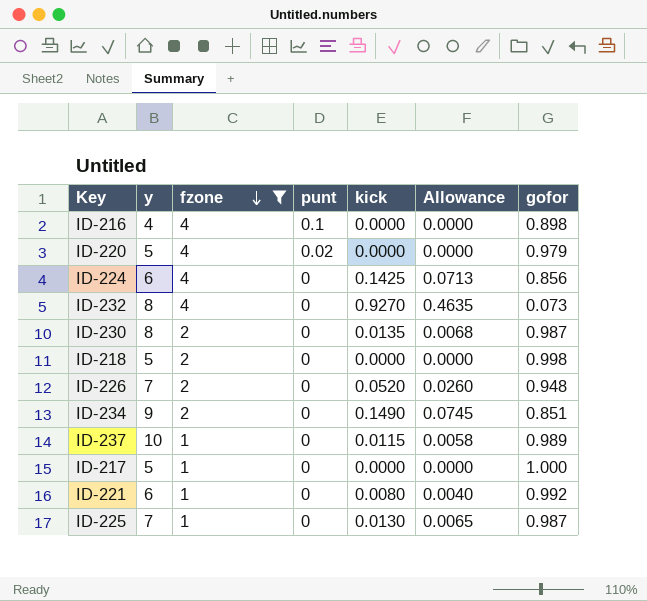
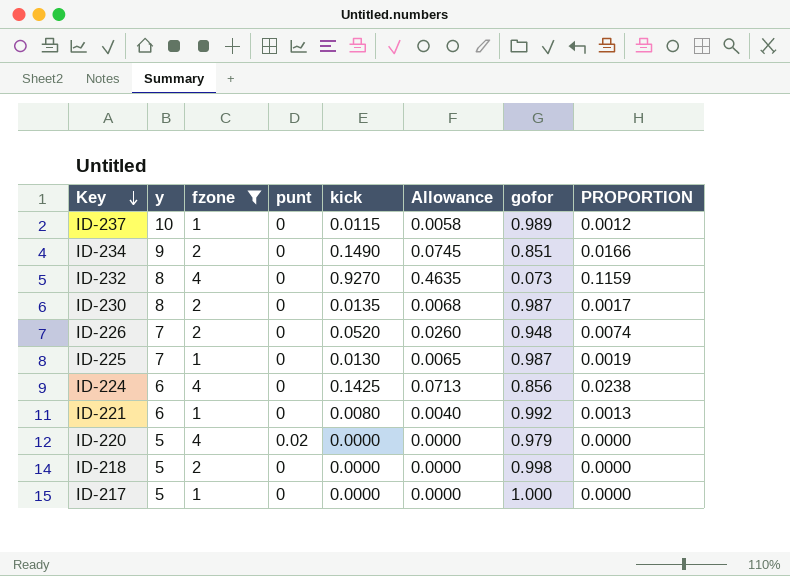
row order: fzone descending -> Key descending
column PROPORTION | formula: none -> [kick] / [y]
row ID-216: 4 | 4 | 0.1 | 0.0000 | 0.0000 | 0.898 -> none

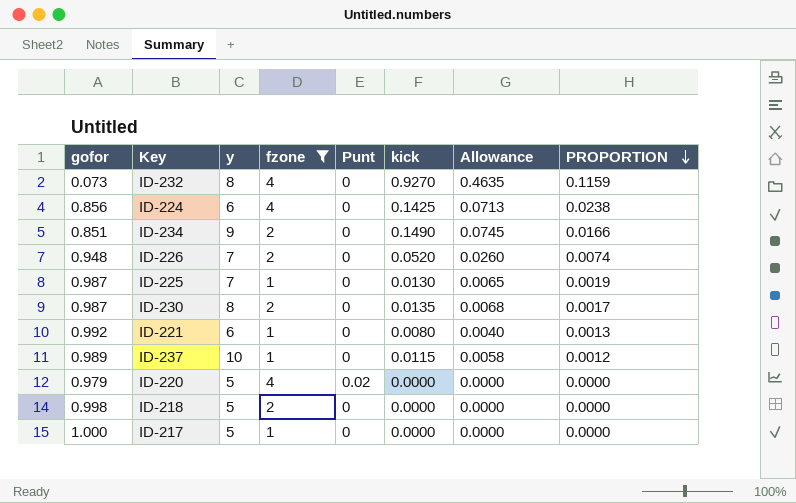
row order: Key descending -> PROPORTION descending
column gofor | position: 7 -> 1
column name: punt -> Punt

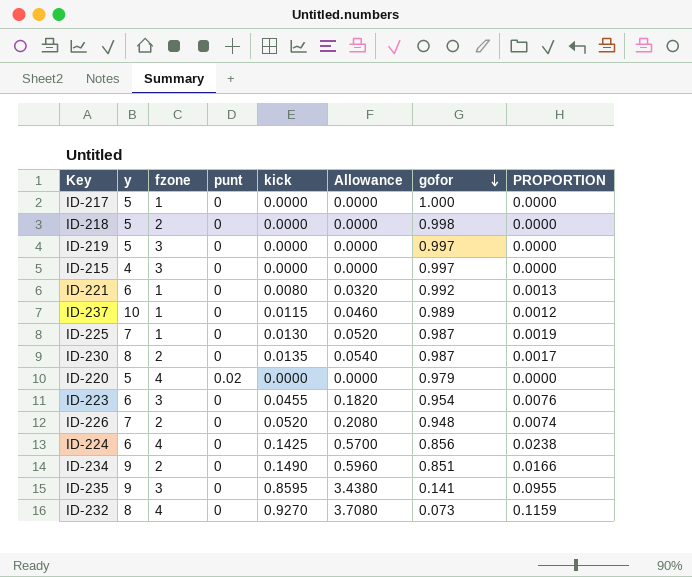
filter: fzone != 3 -> none
row order: PROPORTION descending -> gofor descending
column name: Punt -> punt
column Allowance | formula: [kick] * 0.5 -> [kick] * 4
column gofor | position: 1 -> 7

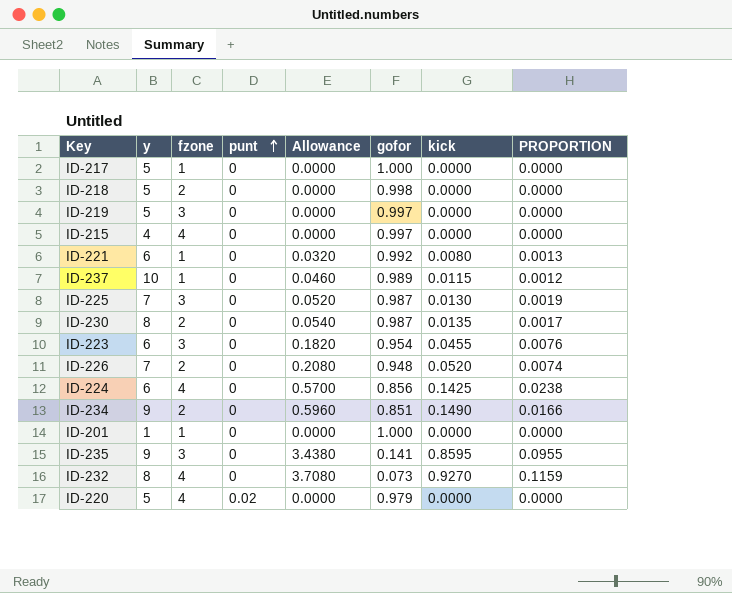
row order: gofor descending -> punt ascending
column kick | position: 5 -> 7
ID-215 | fzone: 3 -> 4
ID-225 | fzone: 1 -> 3
row ID-201: none -> 1 | 1 | 0 | 0.0000 | 1.000 | 0.0000 | 0.0000

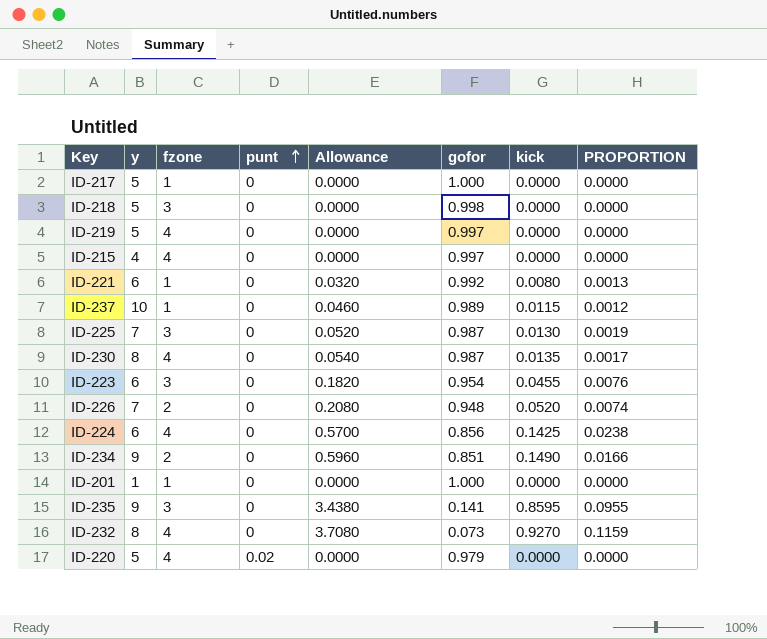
ID-218 | fzone: 2 -> 3
ID-219 | fzone: 3 -> 4
ID-230 | fzone: 2 -> 4

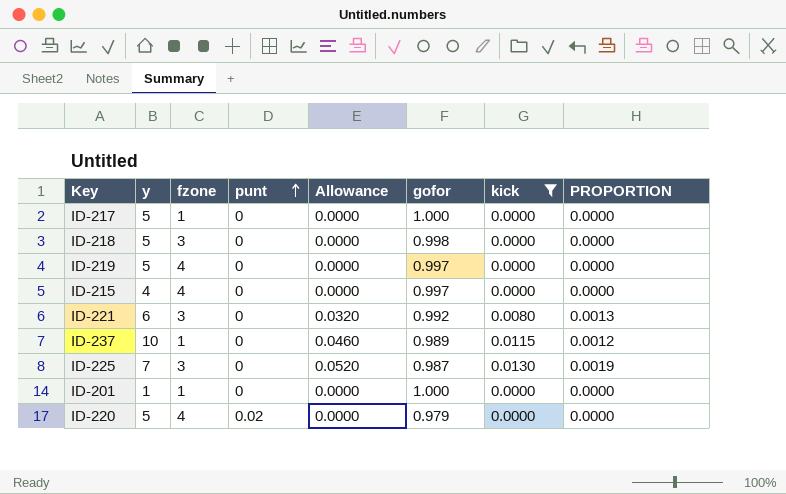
filter: none -> kick <= 0.0130
ID-221 | fzone: 1 -> 3

